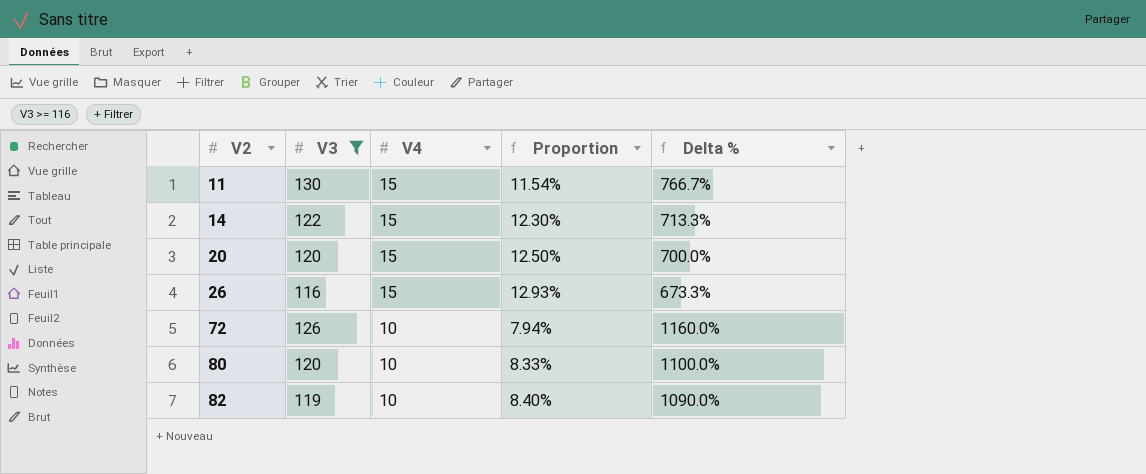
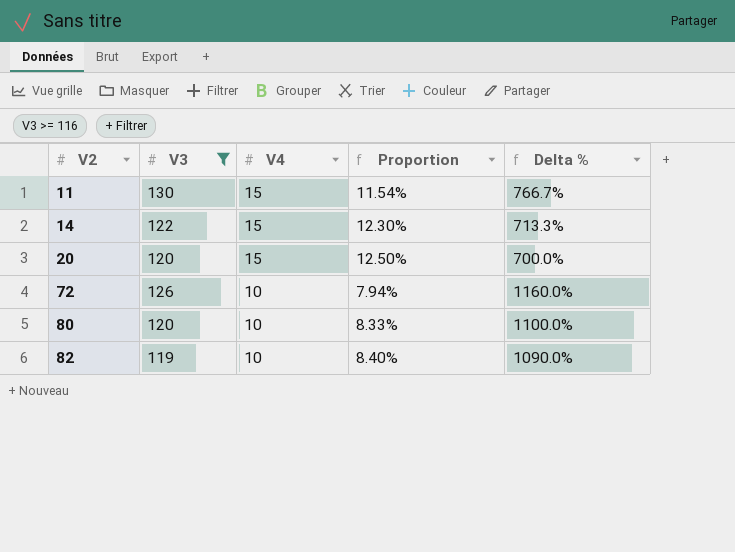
row 26: 116 | 15 | 12.93% | 673.3% -> none

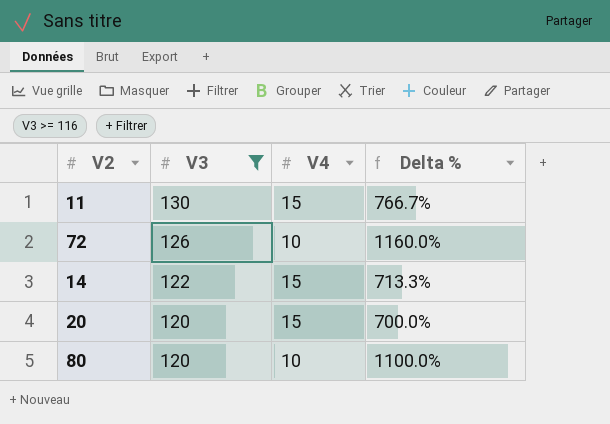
row order: V2 ascending -> V3 descending
column Proportion | formula: [V4] / [V3] -> none
row 82: 119 | 10 | 8.40% | 1090.0% -> none

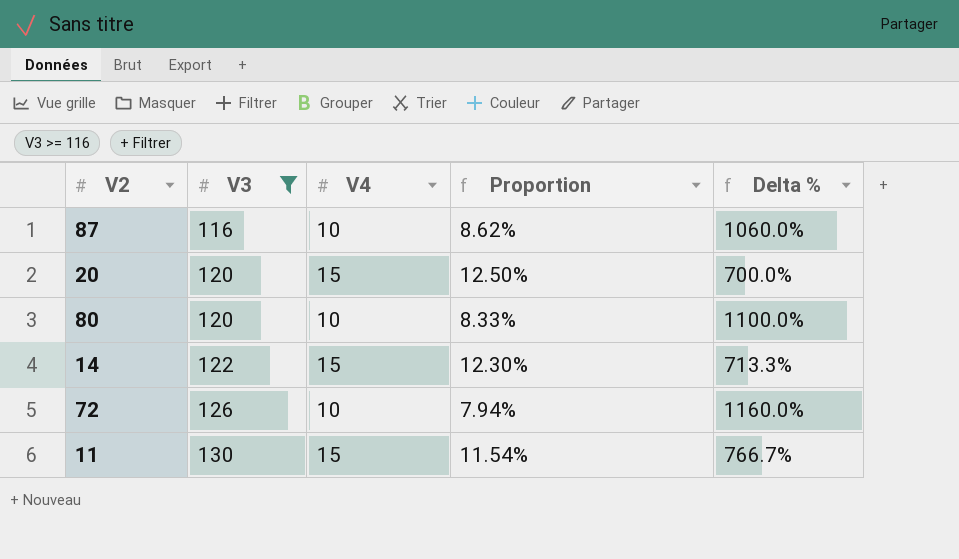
row order: V3 descending -> V3 ascending
column Proportion | formula: none -> [V4] / [V3]
row 87: none -> 116 | 10 | 8.62% | 1060.0%

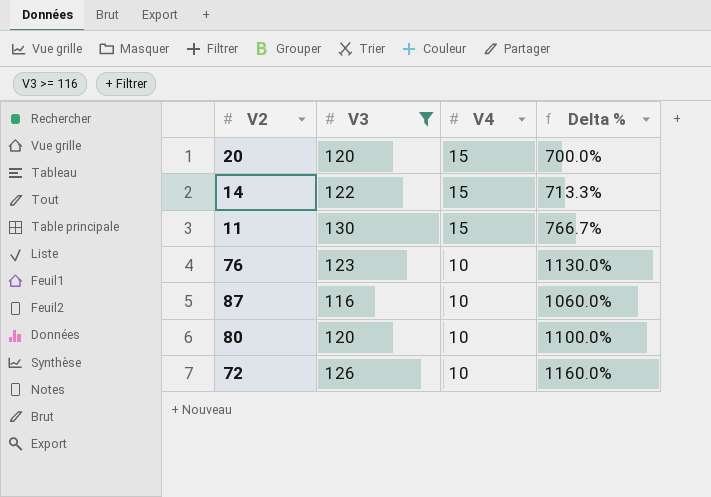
row order: V3 ascending -> V4 descending
column Proportion | formula: [V4] / [V3] -> none
row 76: none -> 123 | 10 | 1130.0%

